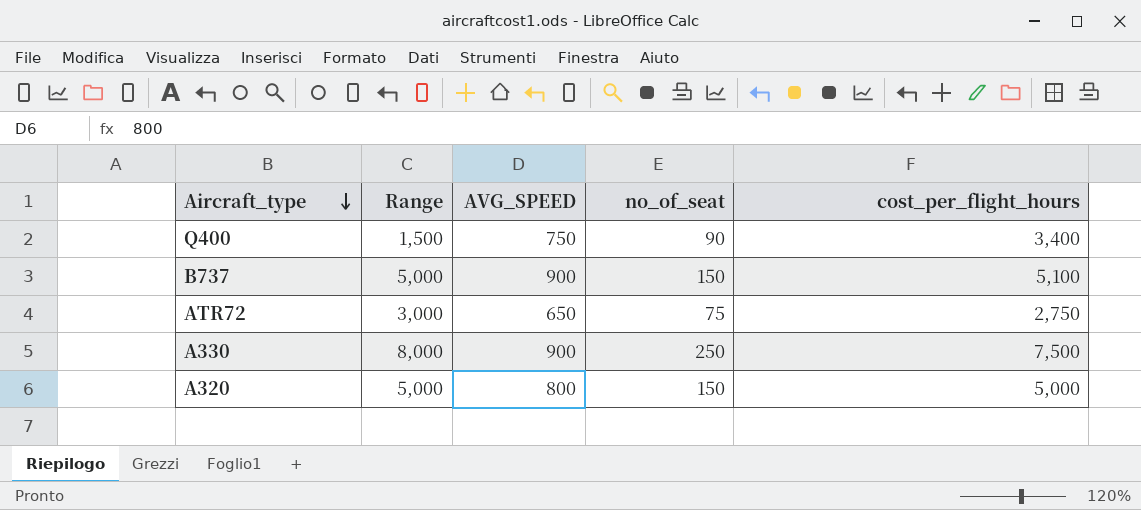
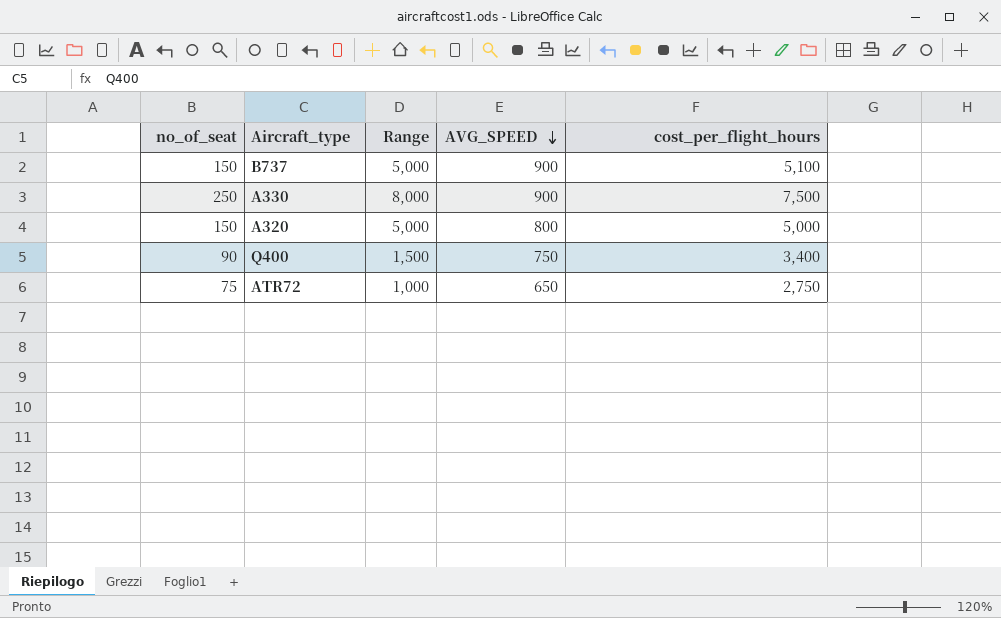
row order: Aircraft_type descending -> AVG_SPEED descending
column no_of_seat | position: 4 -> 1
ATR72 | Range: 3,000 -> 1,000

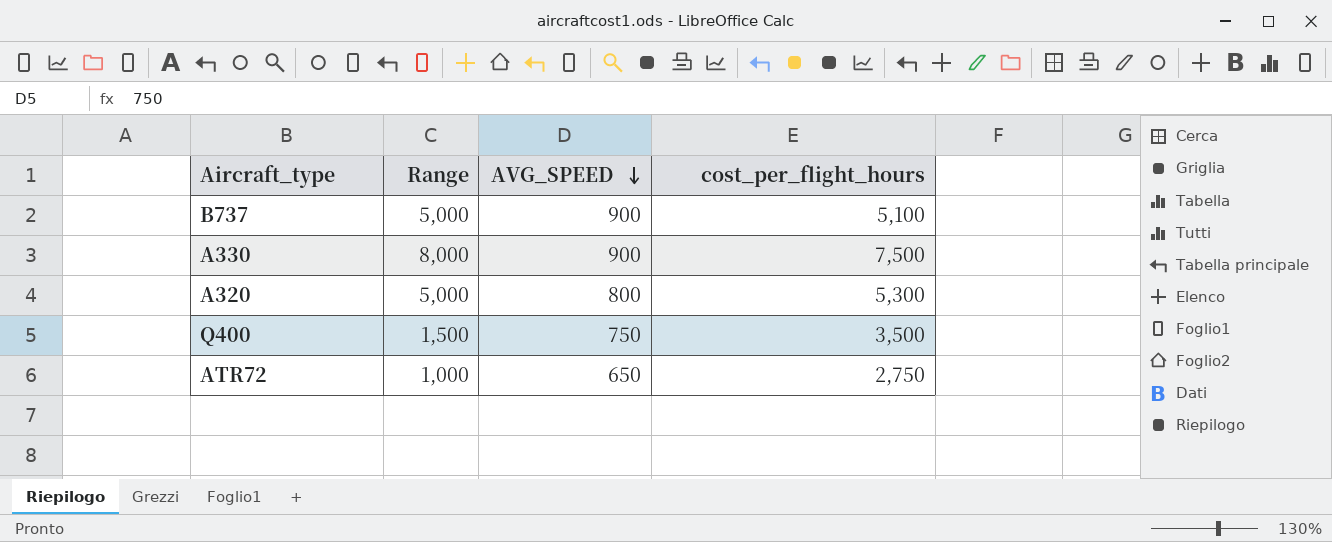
column no_of_seat | position: 1 -> none
A320 | cost_per_flight_hours: 5,000 -> 5,300
Q400 | cost_per_flight_hours: 3,400 -> 3,500

